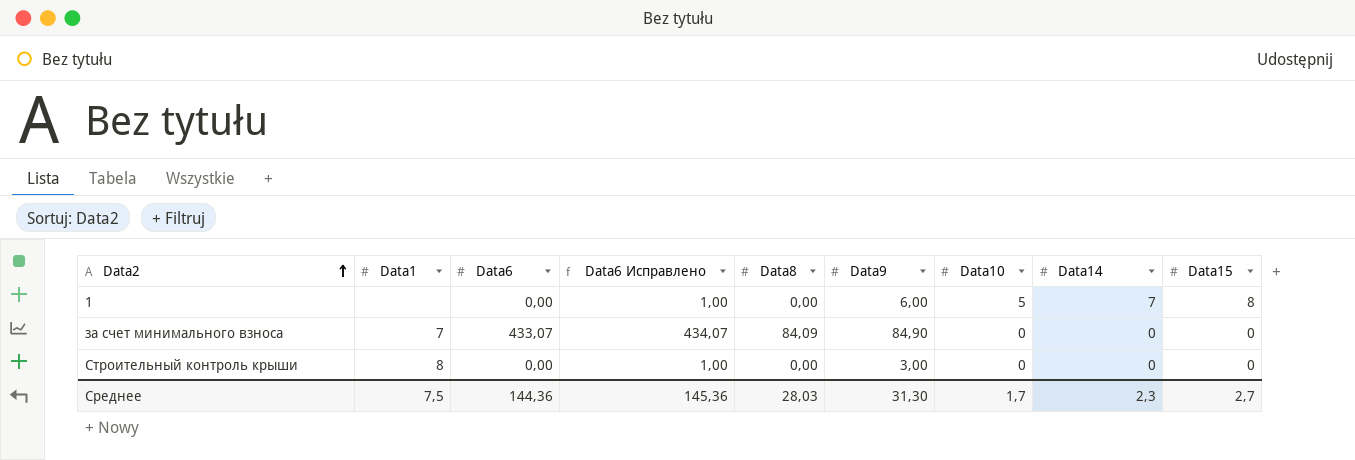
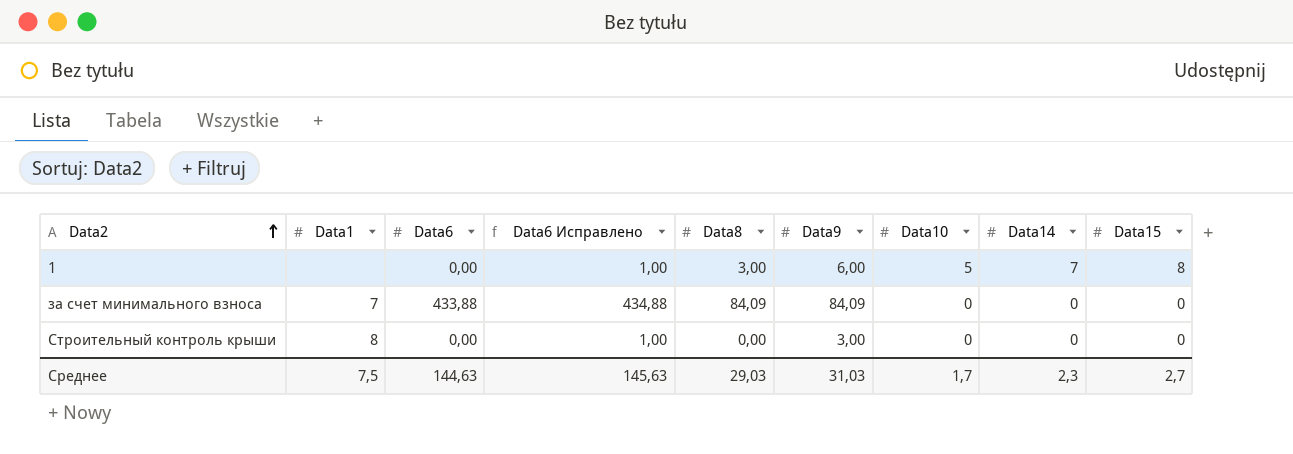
1 | Data8: 0,00 -> 3,00
за счет минимального взноса | Data6: 433,07 -> 433,88
за счет минимального взноса | Data6 Исправлено: 434,07 -> 434,88
за счет минимального взноса | Data9: 84,90 -> 84,09
Среднее | Data6: 144,36 -> 144,63
Среднее | Data6 Исправлено: 145,36 -> 145,63
Среднее | Data8: 28,03 -> 29,03
Среднее | Data9: 31,30 -> 31,03

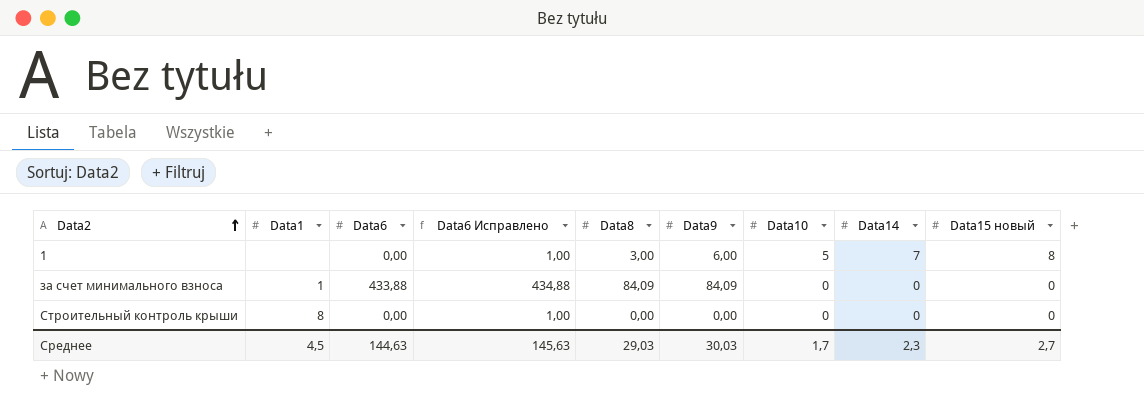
column name: Data15 -> Data15 новый
за счет минимального взноса | Data1: 7 -> 1
Строительный контроль крыши | Data9: 3,00 -> 0,00
Среднее | Data1: 7,5 -> 4,5
Среднее | Data9: 31,03 -> 30,03

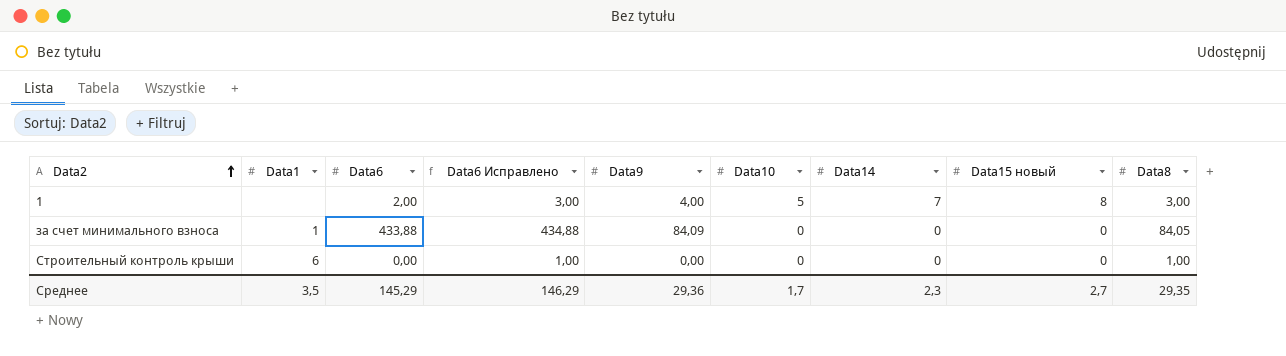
column Data8 | position: 5 -> 9
1 | Data6: 0,00 -> 2,00
1 | Data6 Исправлено: 1,00 -> 3,00
1 | Data9: 6,00 -> 4,00
за счет минимального взноса | Data8: 84,09 -> 84,05
Строительный контроль крыши | Data1: 8 -> 6
Строительный контроль крыши | Data8: 0,00 -> 1,00
Среднее | Data1: 4,5 -> 3,5
Среднее | Data6: 144,63 -> 145,29
Среднее | Data6 Исправлено: 145,63 -> 146,29
Среднее | Data9: 30,03 -> 29,36
Среднее | Data8: 29,03 -> 29,35

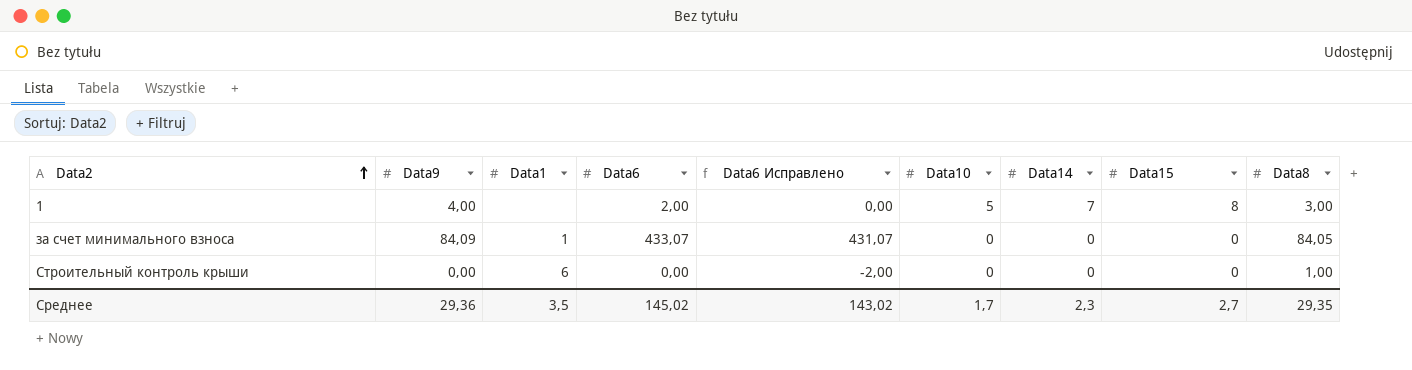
column Data9 | position: 5 -> 2
column Data6 Исправлено | formula: [Data6] + 1 -> [Data6] - 2
column name: Data15 новый -> Data15
за счет минимального взноса | Data6: 433,88 -> 433,07
Среднее | Data6: 145,29 -> 145,02
Среднее | Data6 Исправлено: 146,29 -> 143,02

